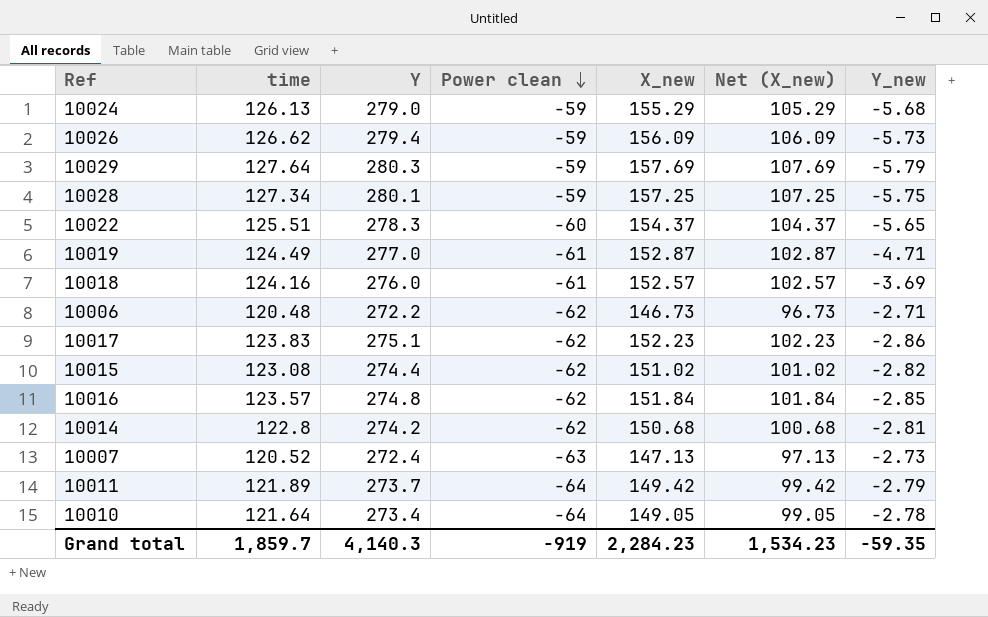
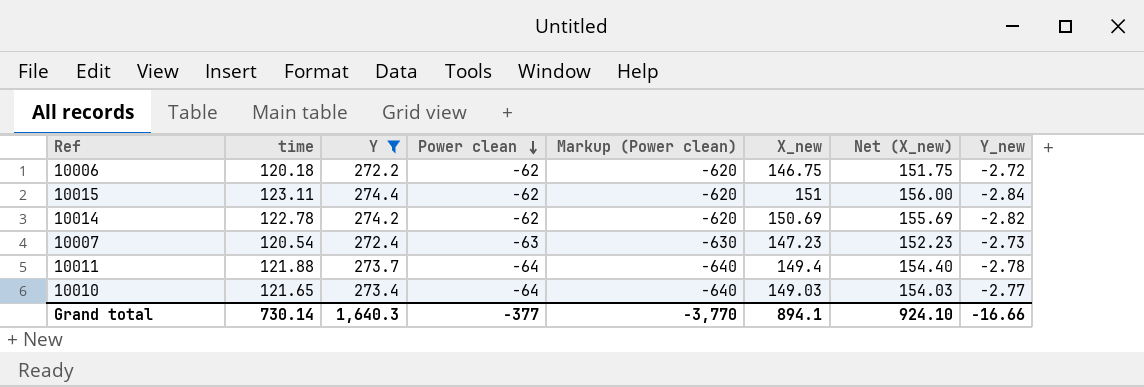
filter: none -> Y <= 274.4
column Markup (Power clean) | formula: none -> [Power clean] * 10
column Net (X_new) | formula: [X_new] - 50 -> [X_new] + 5
10006 | time: 120.48 -> 120.18
10006 | X_new: 146.73 -> 146.75
10006 | Y_new: -2.71 -> -2.72
10015 | time: 123.08 -> 123.11
10015 | X_new: 151.02 -> 151
10015 | Y_new: -2.82 -> -2.84
10014 | time: 122.8 -> 122.78
10014 | X_new: 150.68 -> 150.69
10014 | Y_new: -2.81 -> -2.82
10007 | time: 120.52 -> 120.54
10007 | X_new: 147.13 -> 147.23
10011 | time: 121.89 -> 121.88
10011 | X_new: 149.42 -> 149.4
10011 | Y_new: -2.79 -> -2.78
10010 | time: 121.64 -> 121.65
10010 | X_new: 149.05 -> 149.03
10010 | Y_new: -2.78 -> -2.77
Grand total | time: 1,859.7 -> 730.14
Grand total | Y: 4,140.3 -> 1,640.3
Grand total | Power clean: -919 -> -377
Grand total | X_new: 2,284.23 -> 894.1
Grand total | Net (X_new): 1,534.23 -> 924.10
Grand total | Y_new: -59.35 -> -16.66

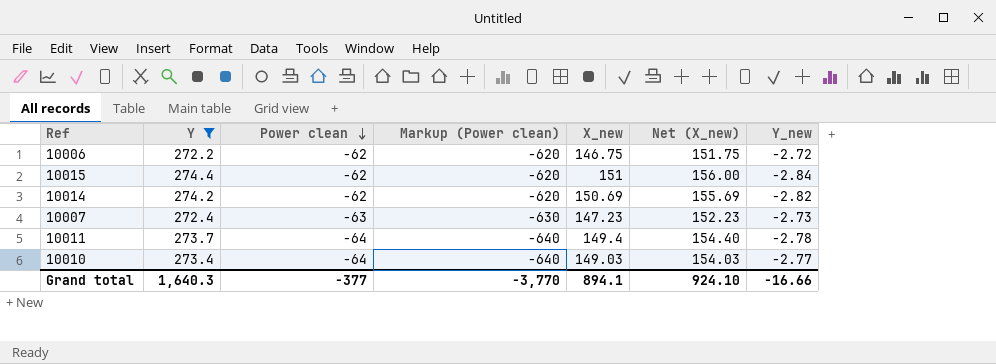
column time | position: 2 -> none

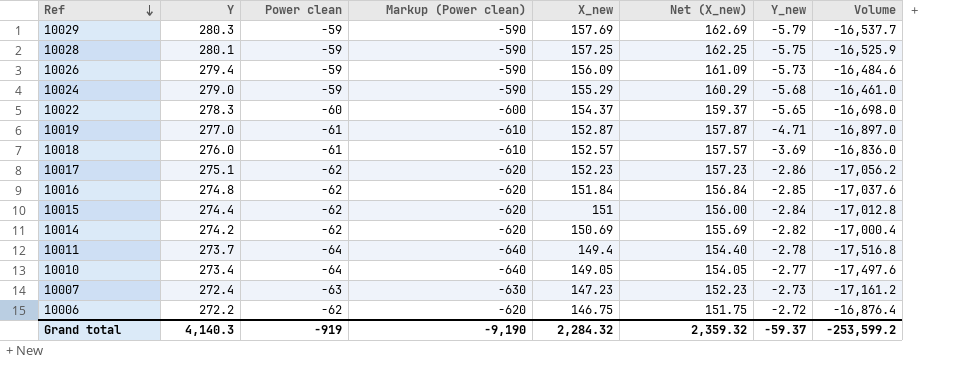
filter: Y <= 274.4 -> none
row order: Power clean descending -> Ref descending
column Volume | formula: none -> [Y] * [Power clean]
10010 | X_new: 149.03 -> 149.05
10010 | Net (X_new): 154.03 -> 154.05
Grand total | Y: 1,640.3 -> 4,140.3
Grand total | Power clean: -377 -> -919
Grand total | Markup (Power clean): -3,770 -> -9,190
Grand total | X_new: 894.1 -> 2,284.32
Grand total | Net (X_new): 924.10 -> 2,359.32
Grand total | Y_new: -16.66 -> -59.37

